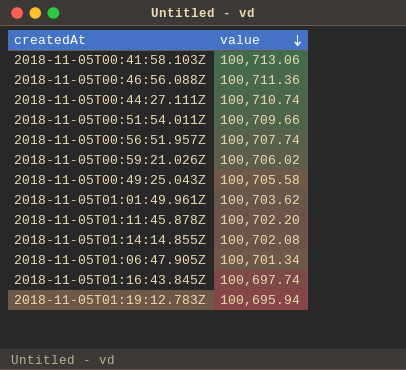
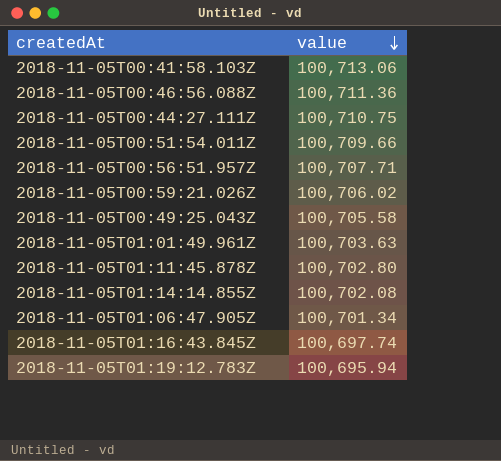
2018-11-05T00:44:27.111Z | value: 100,710.74 -> 100,710.75
2018-11-05T00:56:51.957Z | value: 100,707.74 -> 100,707.71
2018-11-05T01:01:49.961Z | value: 100,703.62 -> 100,703.63
2018-11-05T01:11:45.878Z | value: 100,702.20 -> 100,702.80

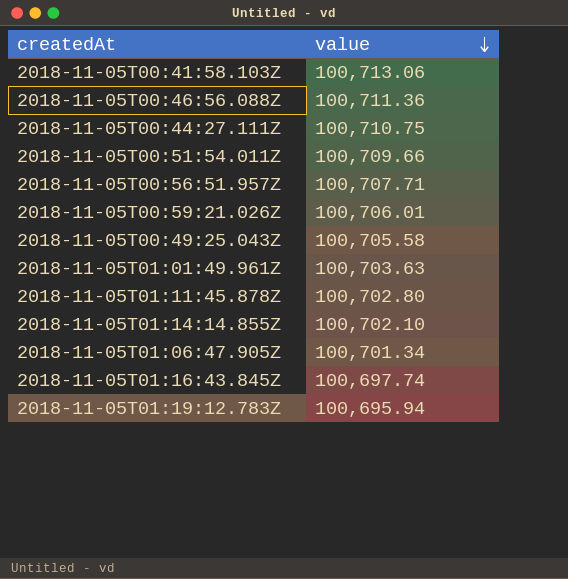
2018-11-05T00:59:21.026Z | value: 100,706.02 -> 100,706.01
2018-11-05T01:14:14.855Z | value: 100,702.08 -> 100,702.10

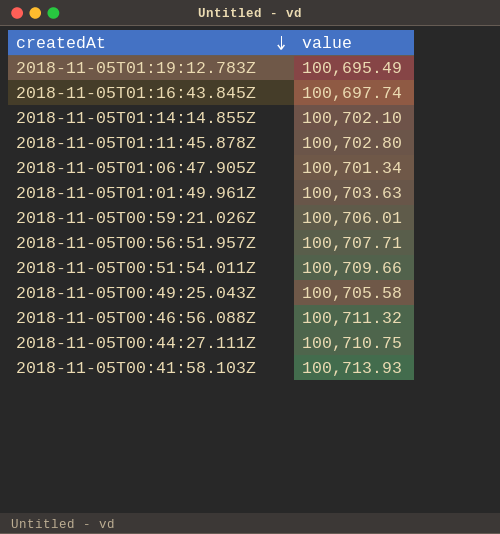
row order: value descending -> createdAt descending
2018-11-05T01:19:12.783Z | value: 100,695.94 -> 100,695.49
2018-11-05T00:46:56.088Z | value: 100,711.36 -> 100,711.32
2018-11-05T00:41:58.103Z | value: 100,713.06 -> 100,713.93

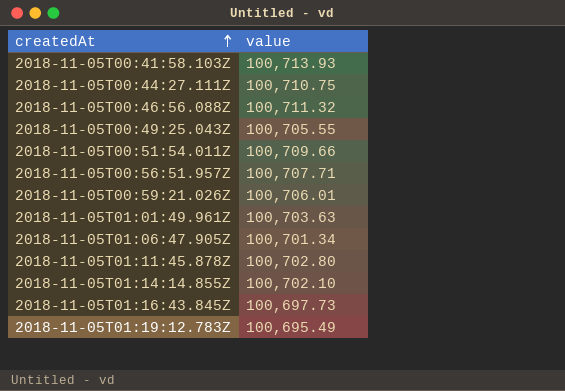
row order: createdAt descending -> createdAt ascending
2018-11-05T00:49:25.043Z | value: 100,705.58 -> 100,705.55
2018-11-05T01:16:43.845Z | value: 100,697.74 -> 100,697.73

